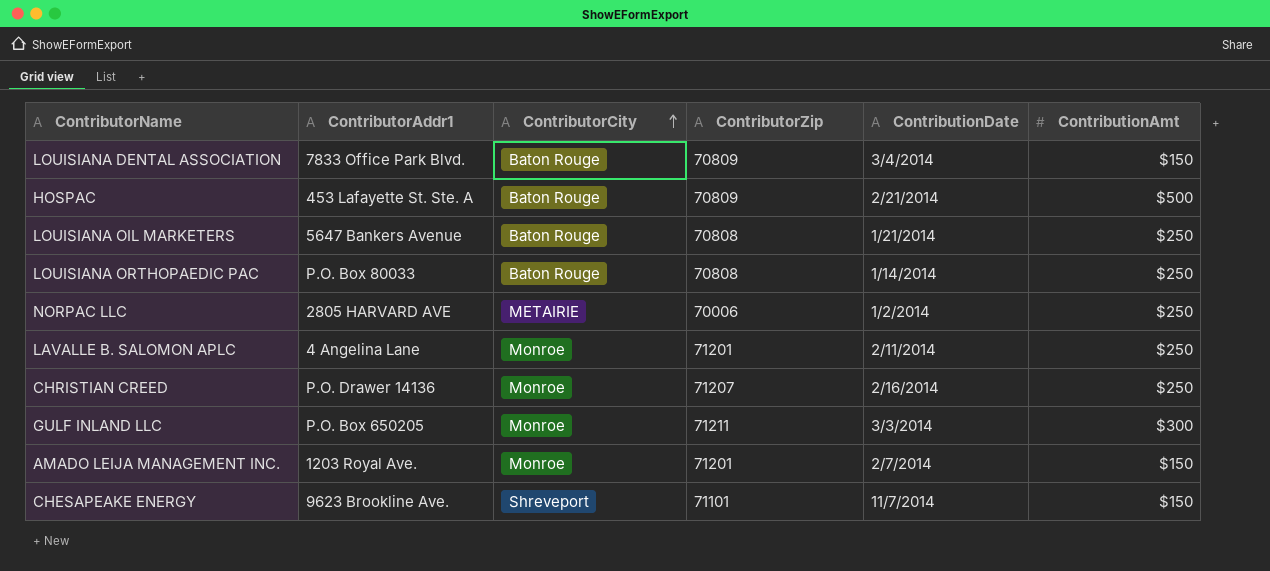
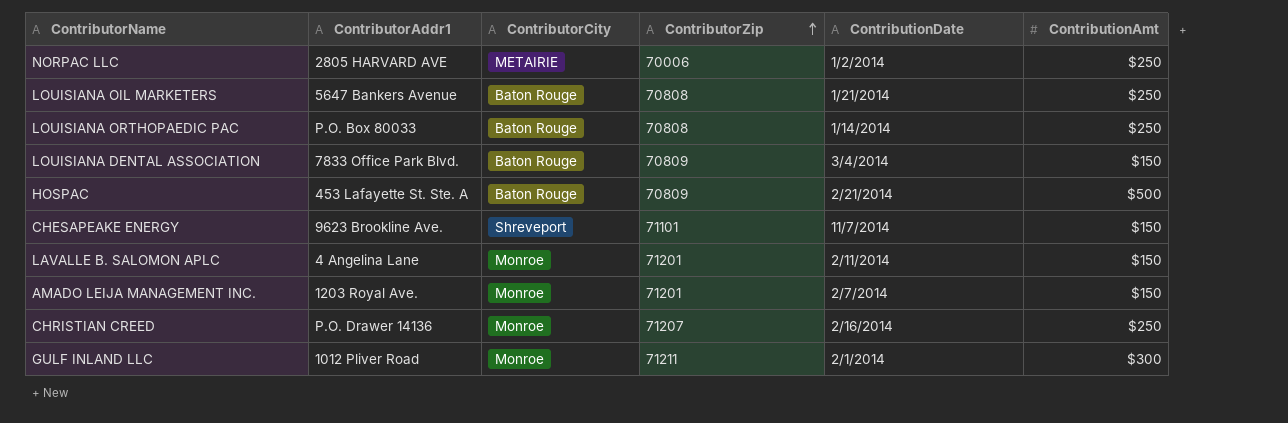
row order: ContributorCity ascending -> ContributorZip ascending
LAVALLE B. SALOMON APLC | ContributionAmt: $250 -> $150
GULF INLAND LLC | ContributorAddr1: P.O. Box 650205 -> 1012 Pliver Road
GULF INLAND LLC | ContributionDate: 3/3/2014 -> 2/1/2014

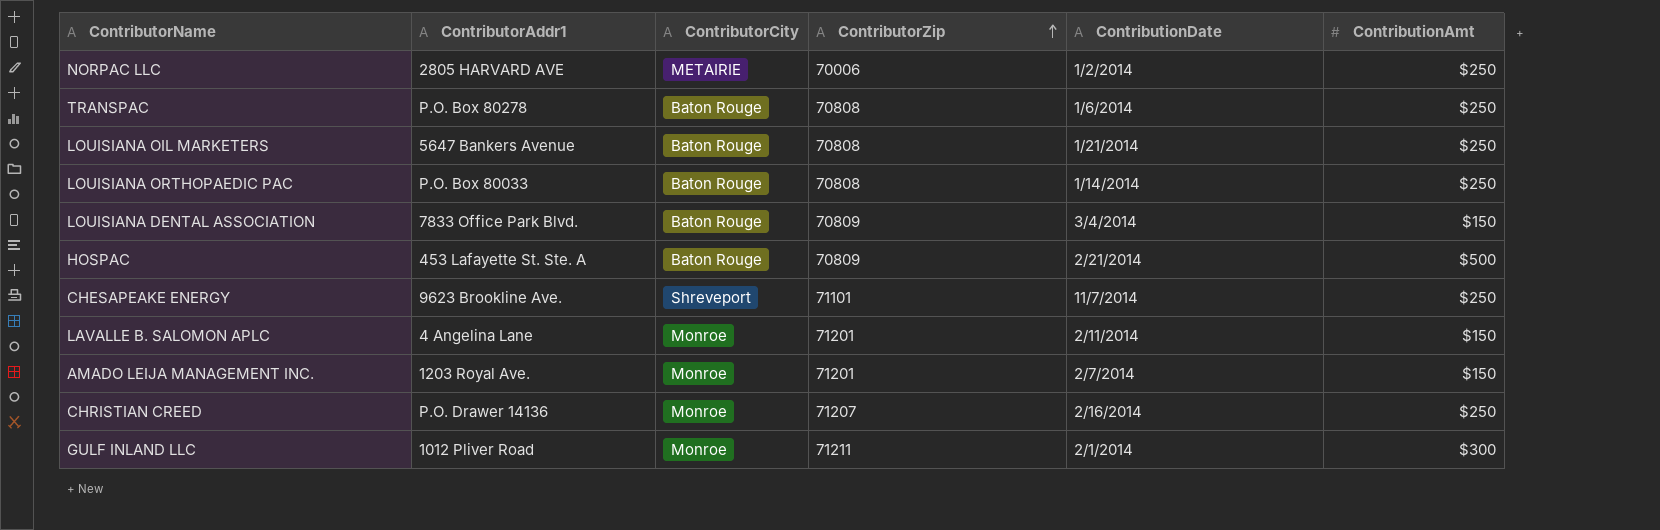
row TRANSPAC: none -> P.O. Box 80278 | Baton Rouge | 70808 | 1/6/2014 | $250
CHESAPEAKE ENERGY | ContributionAmt: $150 -> $250

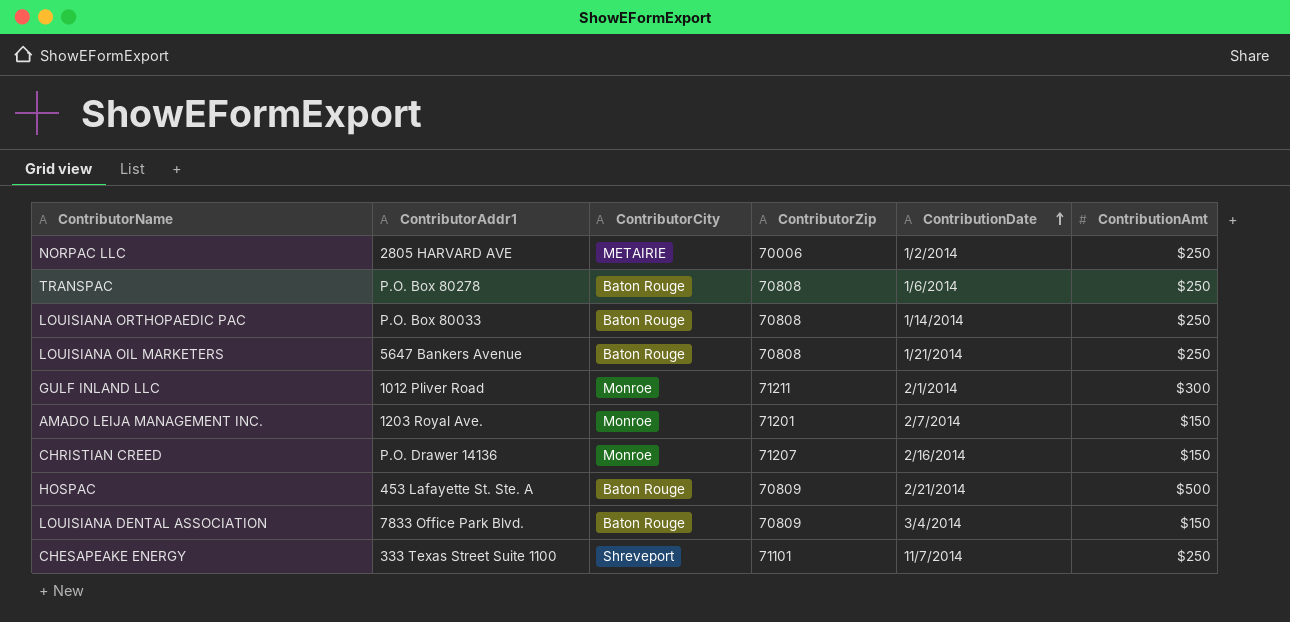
row order: ContributorZip ascending -> ContributionDate ascending
row LAVALLE B. SALOMON APLC: 4 Angelina Lane | Monroe | 71201 | 2/11/2014 | $150 -> none
CHRISTIAN CREED | ContributionAmt: $250 -> $150
CHESAPEAKE ENERGY | ContributorAddr1: 9623 Brookline Ave. -> 333 Texas Street Suite 1100

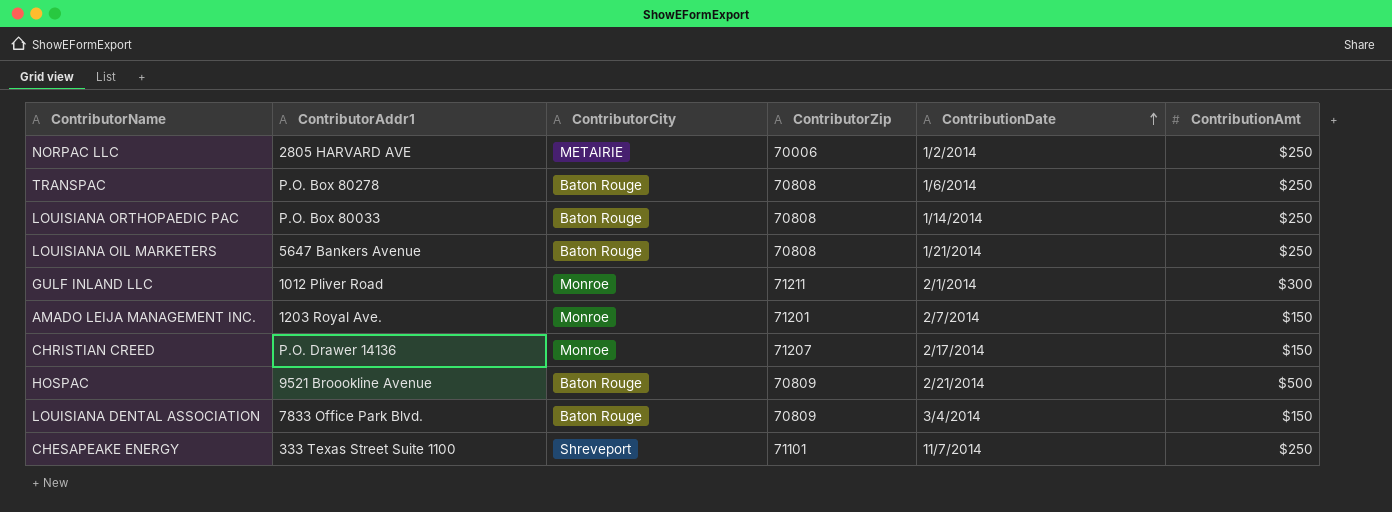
CHRISTIAN CREED | ContributionDate: 2/16/2014 -> 2/17/2014
HOSPAC | ContributorAddr1: 453 Lafayette St. Ste. A -> 9521 Broookline Avenue

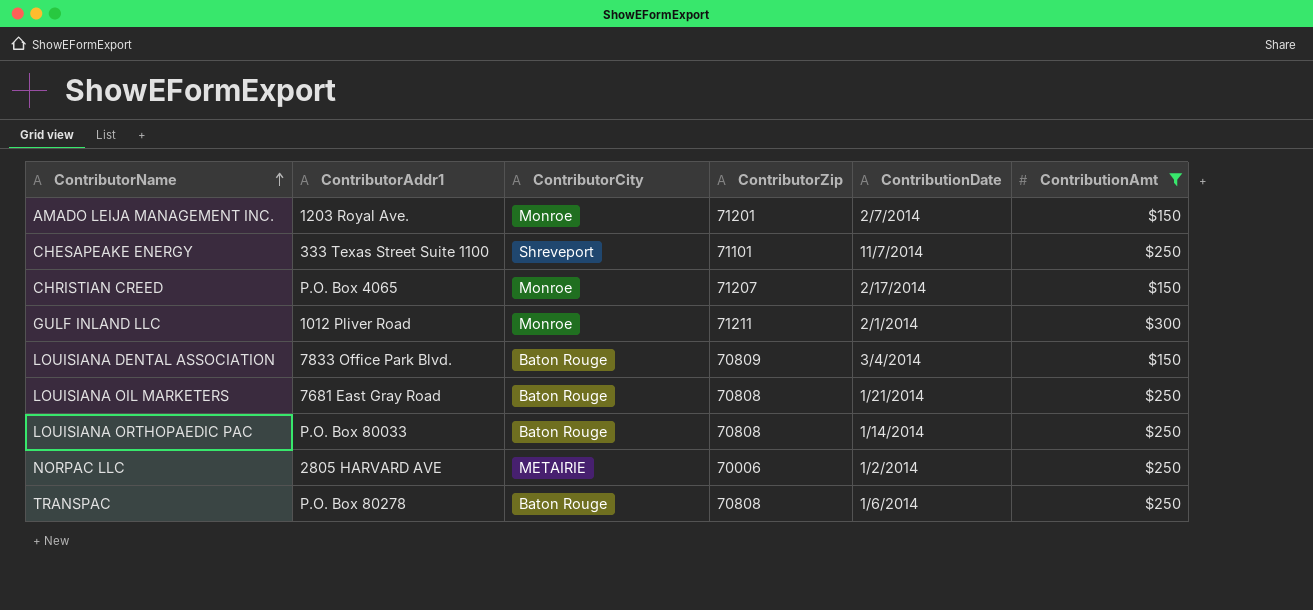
filter: none -> ContributionAmt != $500
row order: ContributionDate ascending -> ContributorName ascending
CHRISTIAN CREED | ContributorAddr1: P.O. Drawer 14136 -> P.O. Box 4065
LOUISIANA OIL MARKETERS | ContributorAddr1: 5647 Bankers Avenue -> 7681 East Gray Road

